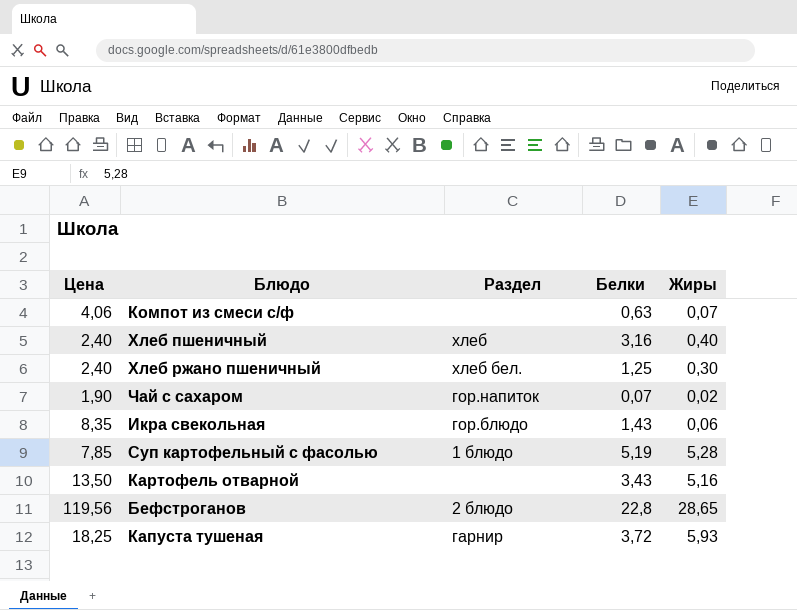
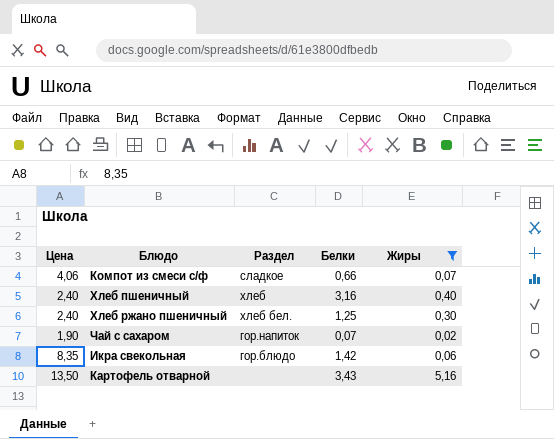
filter: none -> Жиры <= 5,16
Компот из смеси с/ф | Раздел: none -> сладкое
Компот из смеси с/ф | Белки: 0,63 -> 0,66
Икра свекольная | Белки: 1,43 -> 1,42

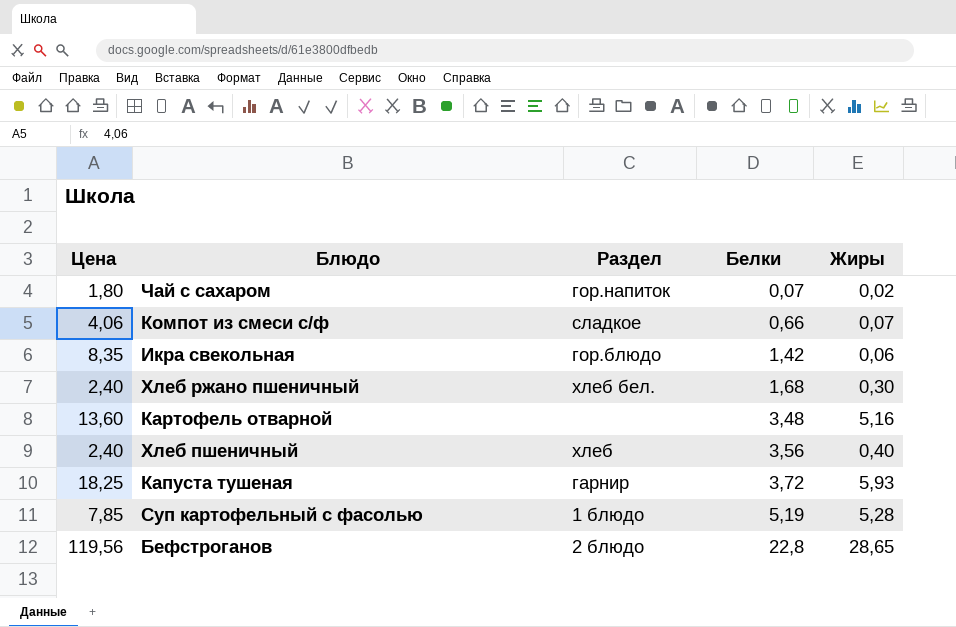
filter: Жиры <= 5,16 -> none
row order: none -> Белки ascending
Чай с сахаром | Цена: 1,90 -> 1,80
Хлеб ржано пшеничный | Белки: 1,25 -> 1,68
Картофель отварной | Цена: 13,50 -> 13,60
Картофель отварной | Белки: 3,43 -> 3,48
Хлеб пшеничный | Белки: 3,16 -> 3,56

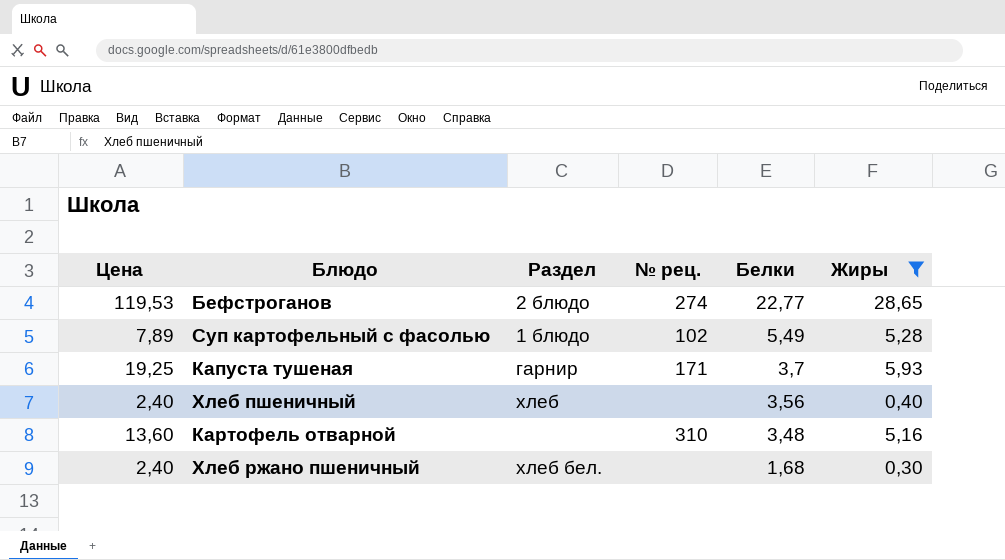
filter: none -> Жиры >= 0,30
row order: Белки ascending -> Белки descending
column № рец. | position: none -> 4
Бефстроганов | Цена: 119,56 -> 119,53
Бефстроганов | Белки: 22,8 -> 22,77
Суп картофельный с фасолью | Цена: 7,85 -> 7,89
Суп картофельный с фасолью | Белки: 5,19 -> 5,49
Капуста тушеная | Цена: 18,25 -> 19,25
Капуста тушеная | Белки: 3,72 -> 3,7

